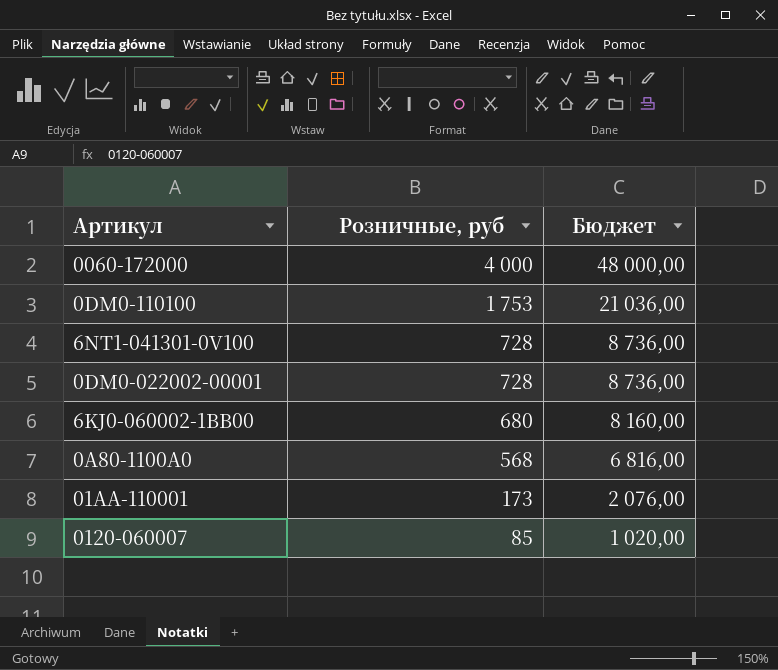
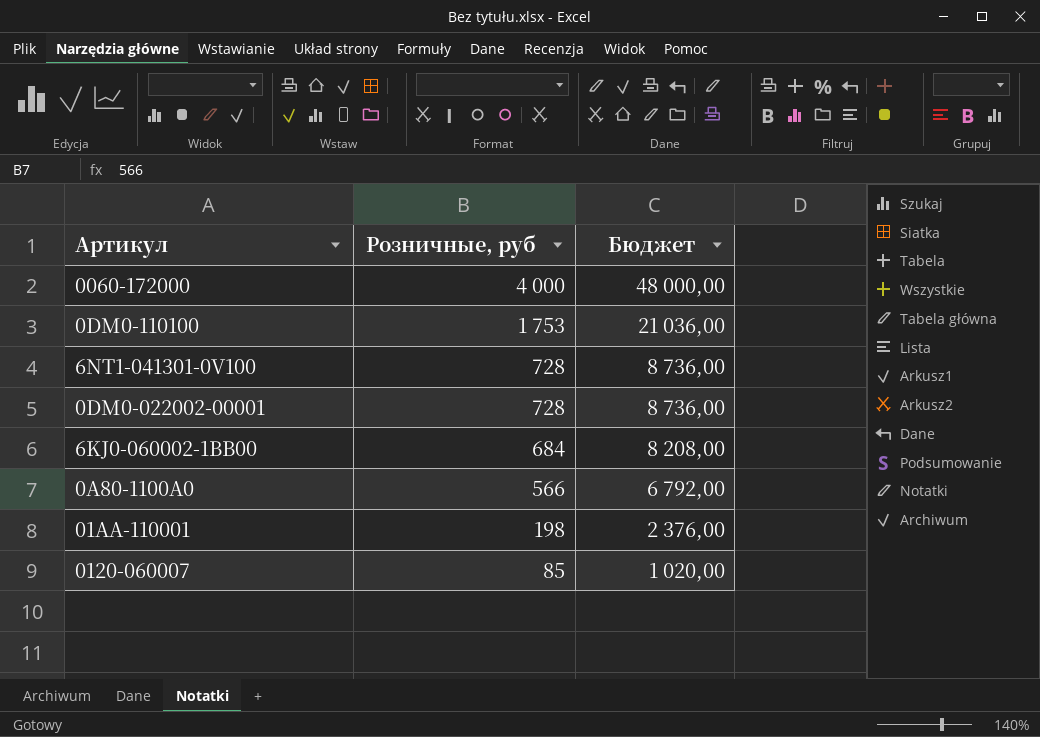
6KJ0-060002-1BB00 | Розничные, руб: 680 -> 684
6KJ0-060002-1BB00 | Бюджет: 8 160,00 -> 8 208,00
0A80-1100A0 | Розничные, руб: 568 -> 566
0A80-1100A0 | Бюджет: 6 816,00 -> 6 792,00
01AA-110001 | Розничные, руб: 173 -> 198
01AA-110001 | Бюджет: 2 076,00 -> 2 376,00

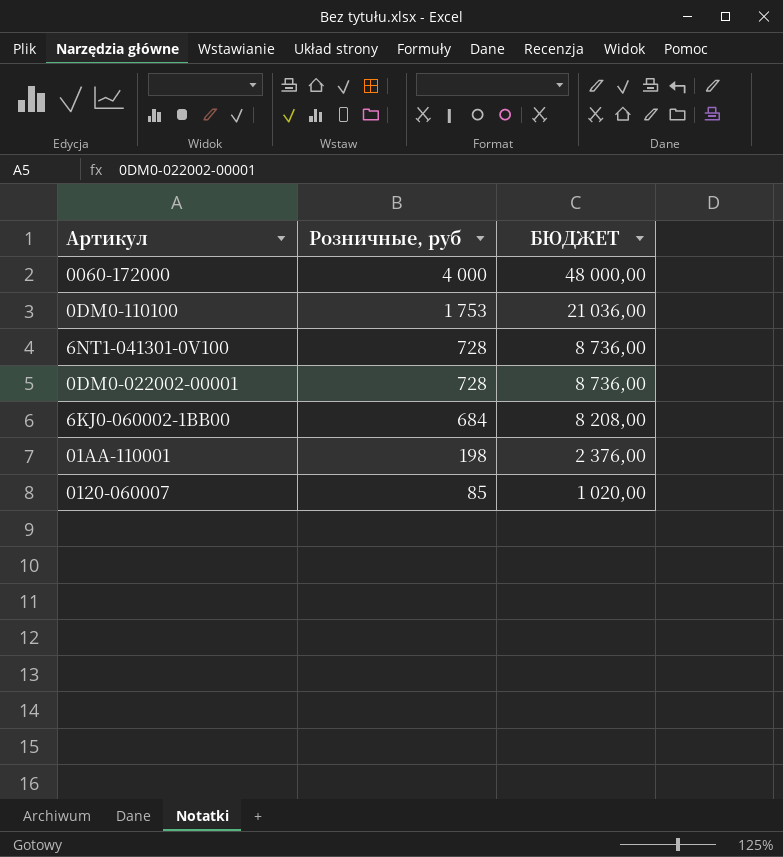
column name: Бюджет -> БЮДЖЕТ
row 0A80-1100A0: 566 | 6 792,00 -> none

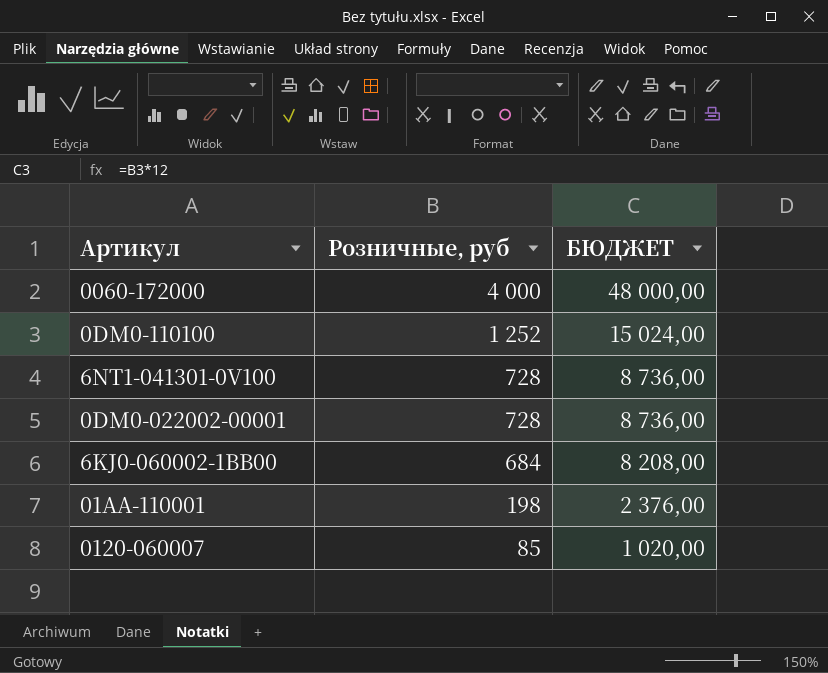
0DM0-110100 | Розничные, руб: 1 753 -> 1 252
0DM0-110100 | БЮДЖЕТ: 21 036,00 -> 15 024,00

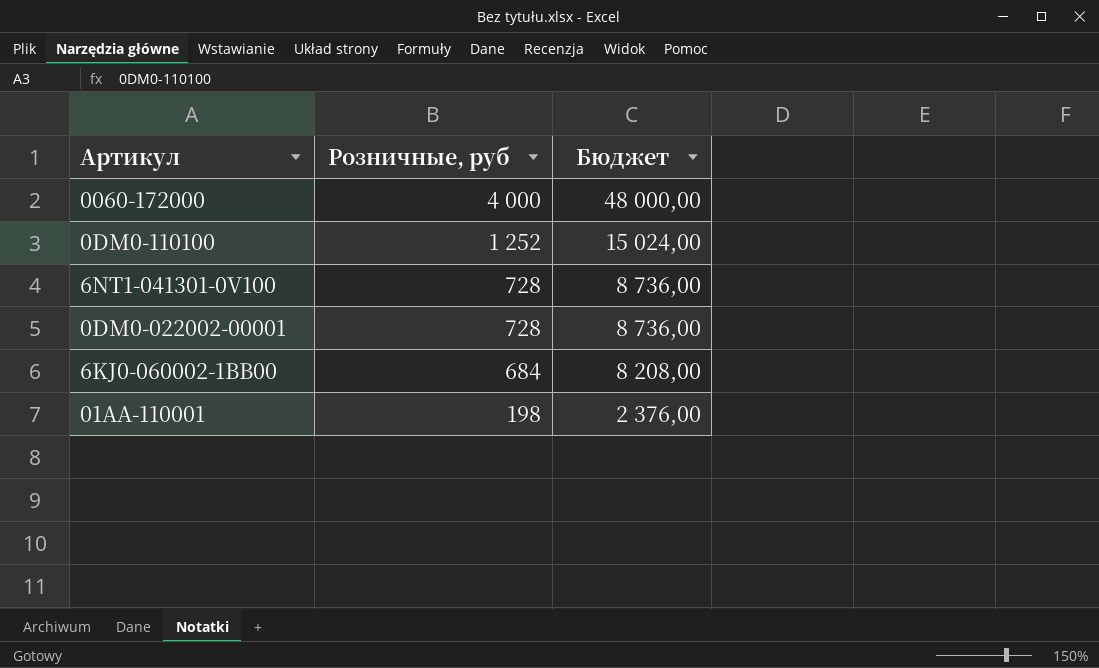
column name: БЮДЖЕТ -> Бюджет
row 0120-060007: 85 | 1 020,00 -> none

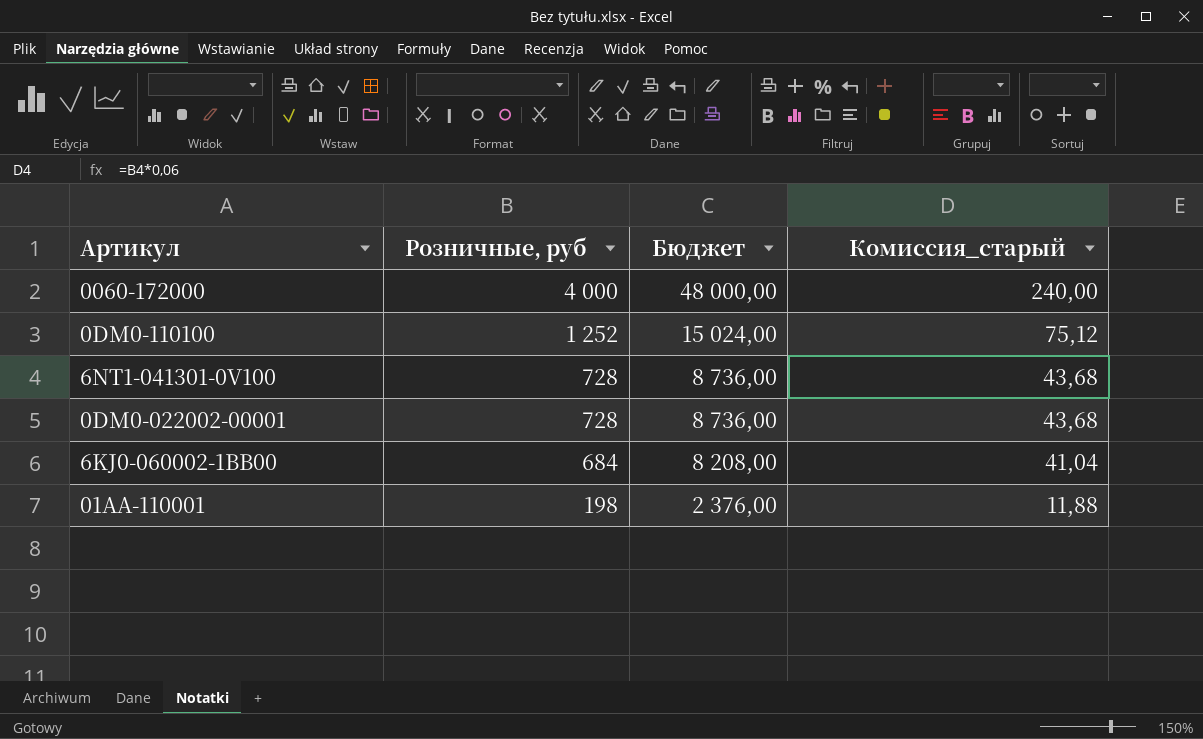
column Комиссия_старый | formula: none -> [Розничные, руб] * 0,06

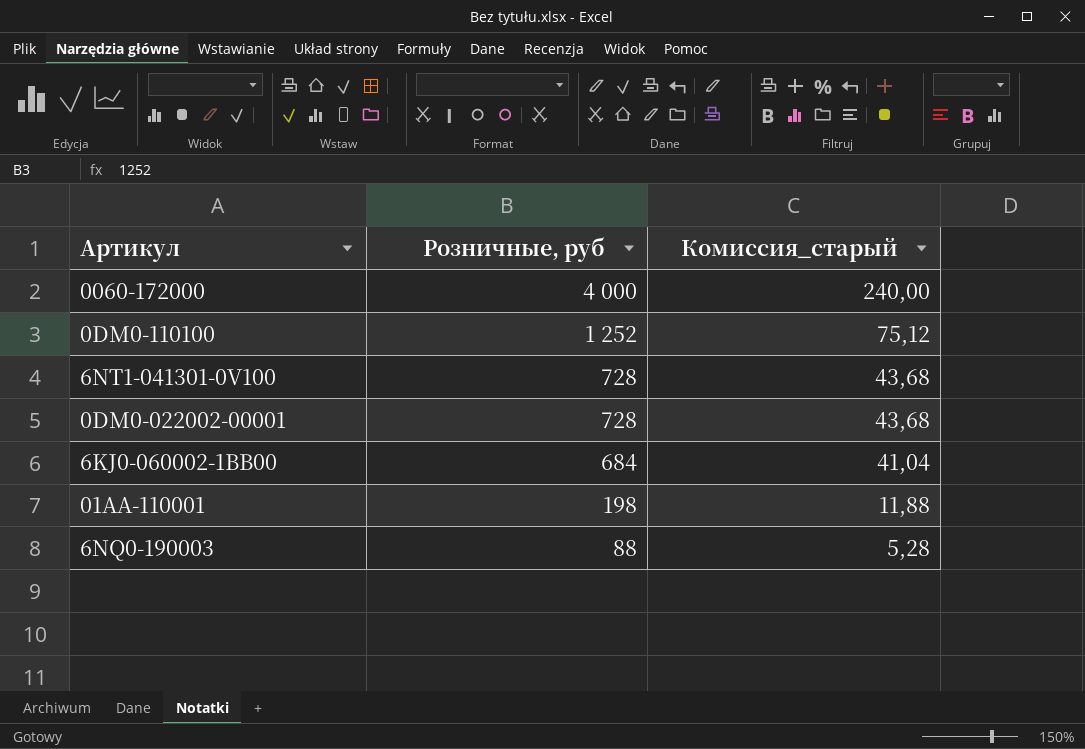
column Бюджет | formula: [Розничные, руб] * 12 -> none
row 6NQ0-190003: none -> 88 | 5,28

